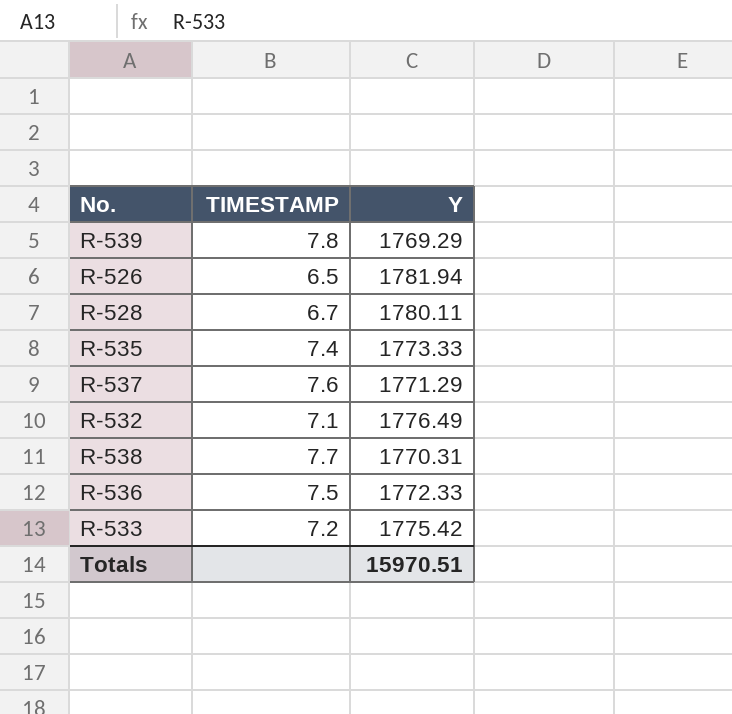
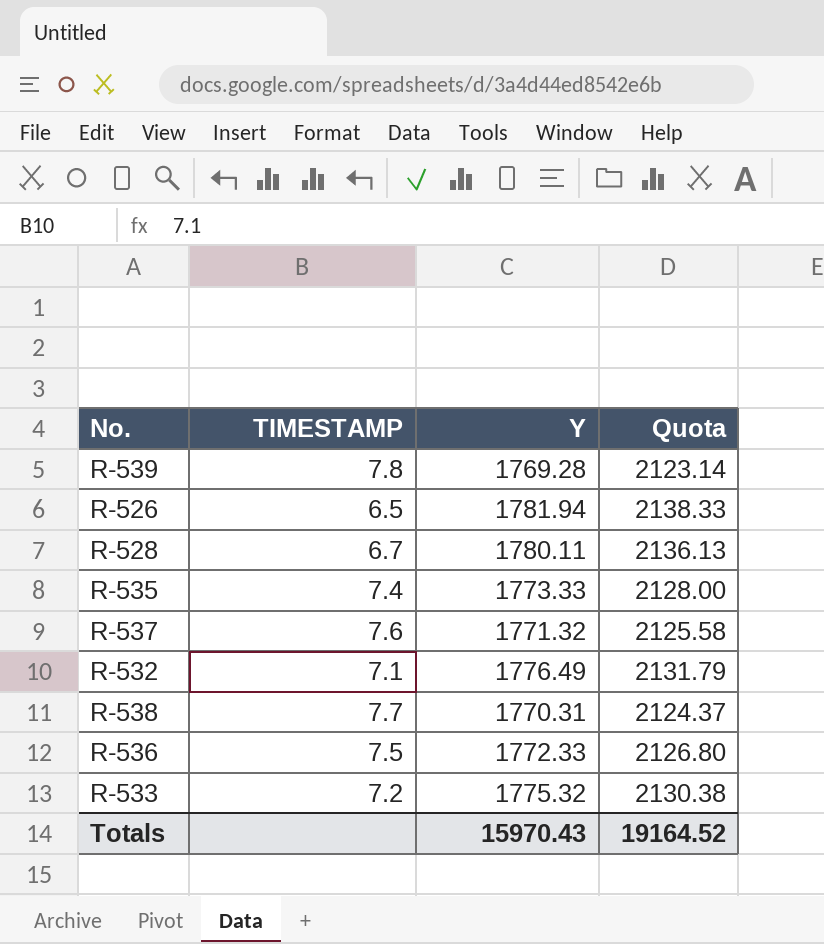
column Quota | formula: none -> [Y] * 1.2
R-539 | Y: 1769.29 -> 1769.28
R-537 | Y: 1771.29 -> 1771.32
R-533 | Y: 1775.42 -> 1775.32
Totals | Y: 15970.51 -> 15970.43

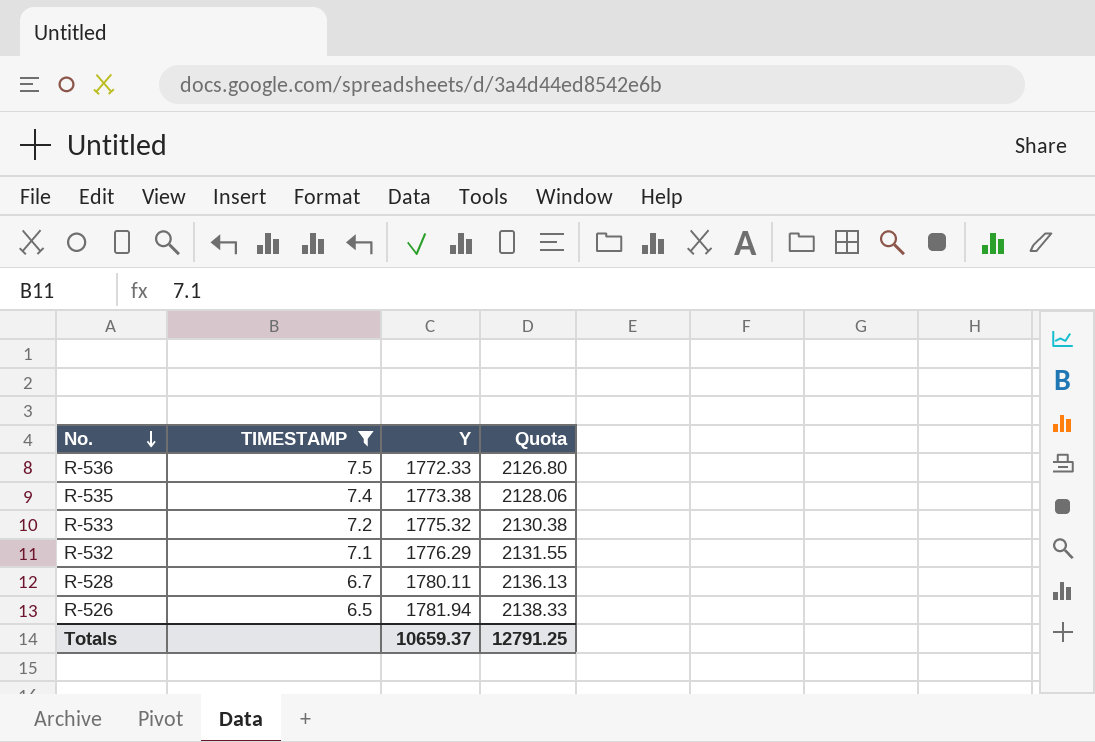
filter: none -> TIMESTAMP <= 7.5
row order: none -> No. descending
R-535 | Y: 1773.33 -> 1773.38
R-535 | Quota: 2128.00 -> 2128.06
R-532 | Y: 1776.49 -> 1776.29
R-532 | Quota: 2131.79 -> 2131.55
Totals | Y: 15970.43 -> 10659.37
Totals | Quota: 19164.52 -> 12791.25

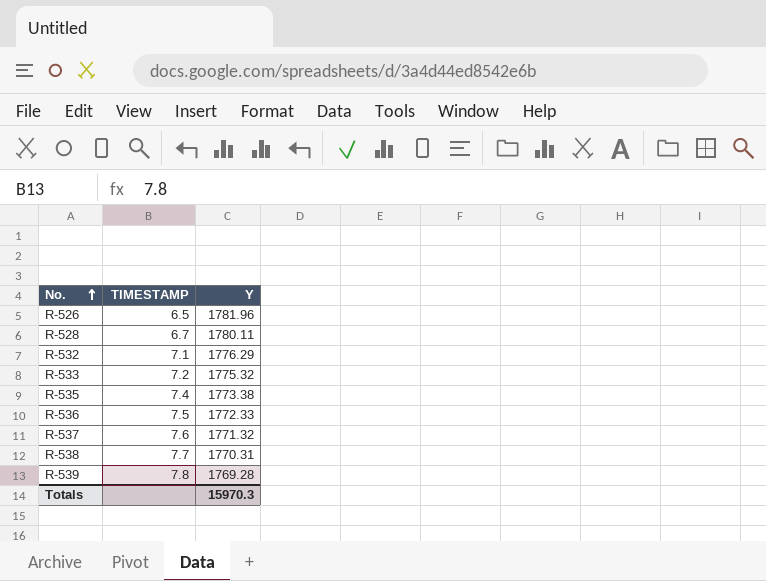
filter: TIMESTAMP <= 7.5 -> none
row order: No. descending -> No. ascending
column Quota | formula: [Y] * 1.2 -> none
R-526 | Y: 1781.94 -> 1781.96
Totals | Y: 10659.37 -> 15970.3

